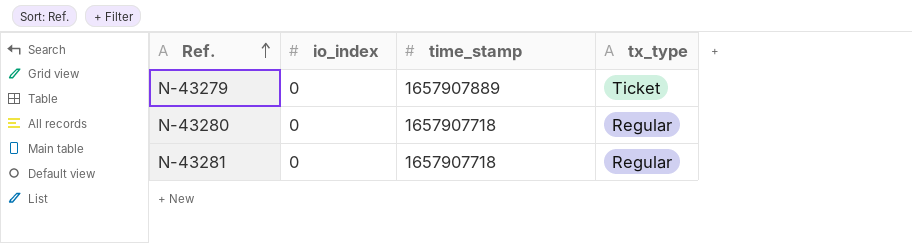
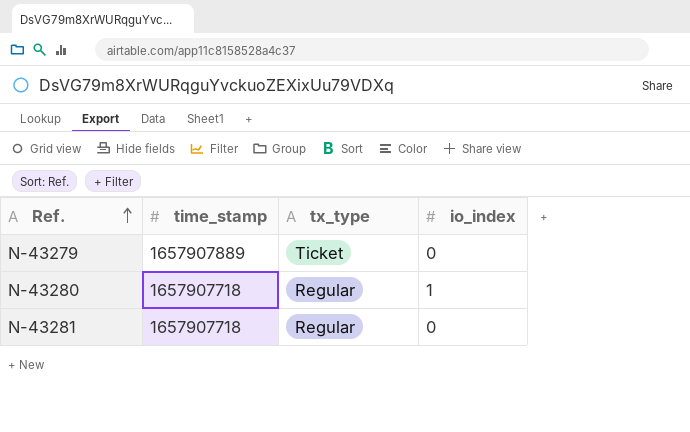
column io_index | position: 2 -> 4
N-43280 | io_index: 0 -> 1

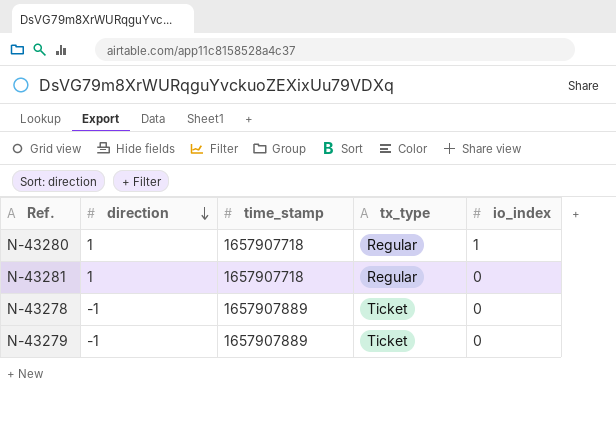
row order: Ref. ascending -> direction descending
column direction | position: none -> 2
row N-43278: none -> -1 | 1657907889 | Ticket | 0

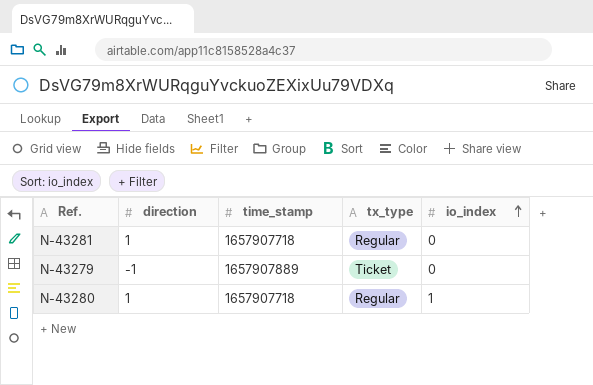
row order: direction descending -> io_index ascending
row N-43278: -1 | 1657907889 | Ticket | 0 -> none

